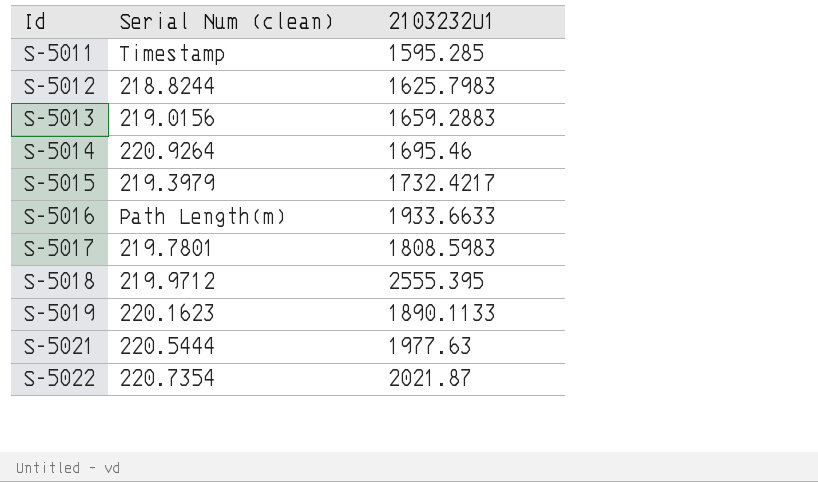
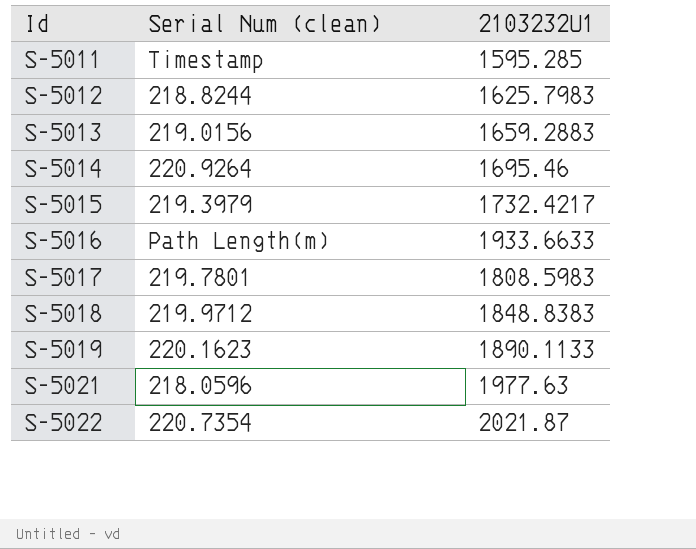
S-5018 | 2103232U1: 2555.395 -> 1848.8383
S-5021 | Serial Num (clean): 220.5444 -> 218.0596

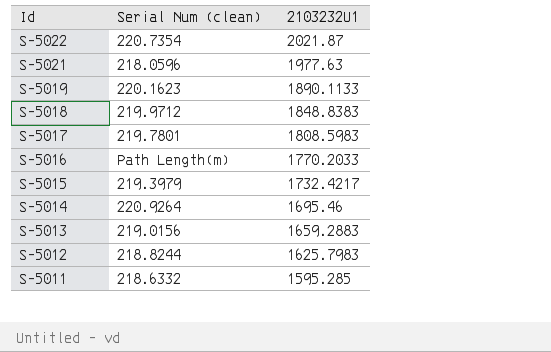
row order: Id ascending -> Id descending
S-5016 | 2103232U1: 1933.6633 -> 1770.2033
S-5011 | Serial Num (clean): Timestamp -> 218.6332

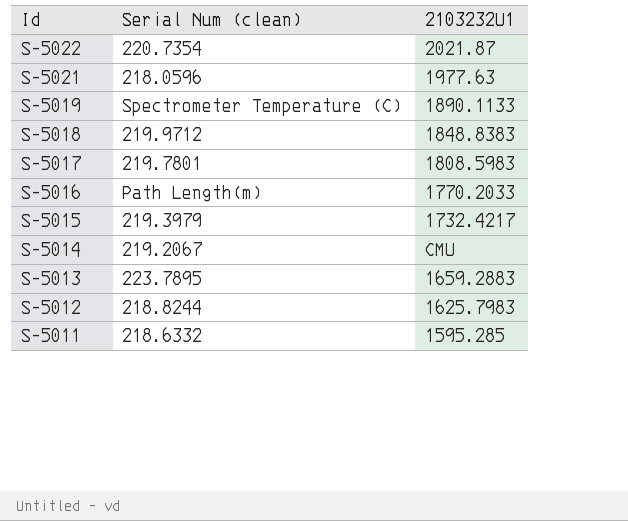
S-5019 | Serial Num (clean): 220.1623 -> Spectrometer Temperature (C)
S-5014 | Serial Num (clean): 220.9264 -> 219.2067
S-5014 | 2103232U1: 1695.46 -> CMU
S-5013 | Serial Num (clean): 219.0156 -> 223.7895

